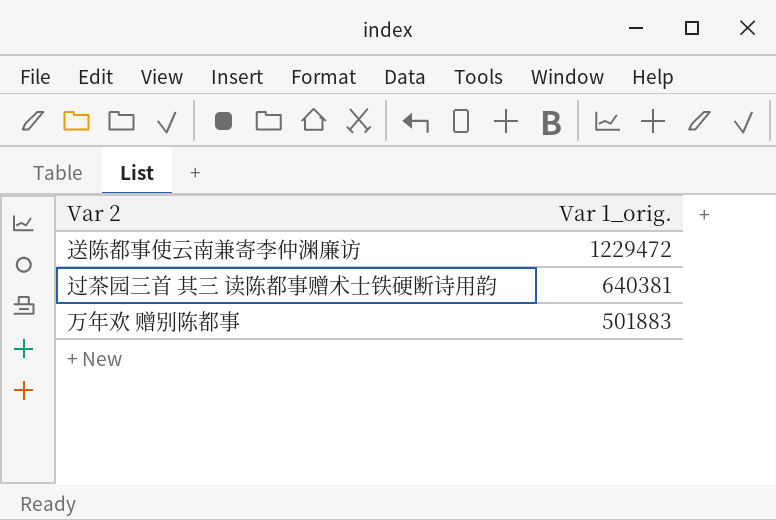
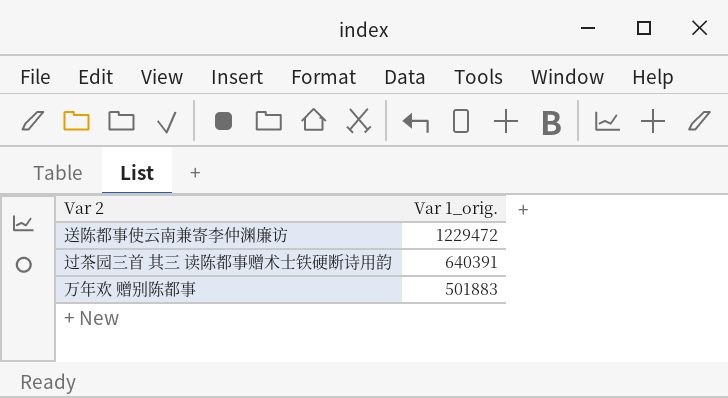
过茶园三首 其三 读陈都事赠术士铁硬断诗用韵 | Var 1_orig.: 640381 -> 640391

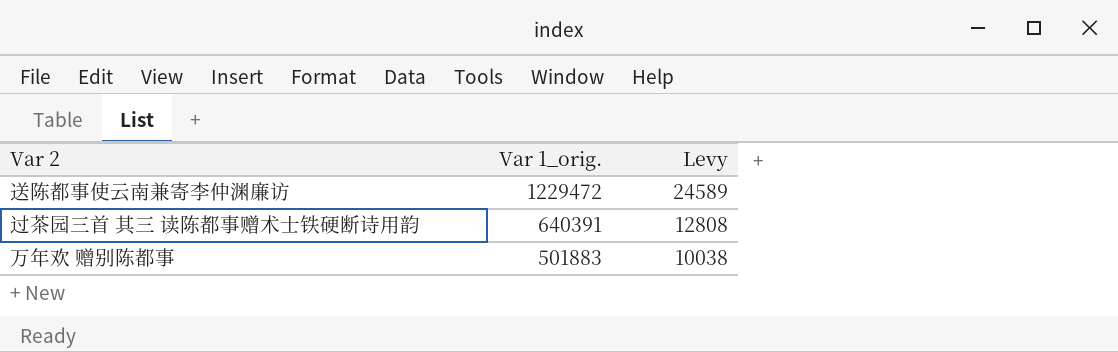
column Levy | formula: none -> [Var 1_orig.] * 0.02

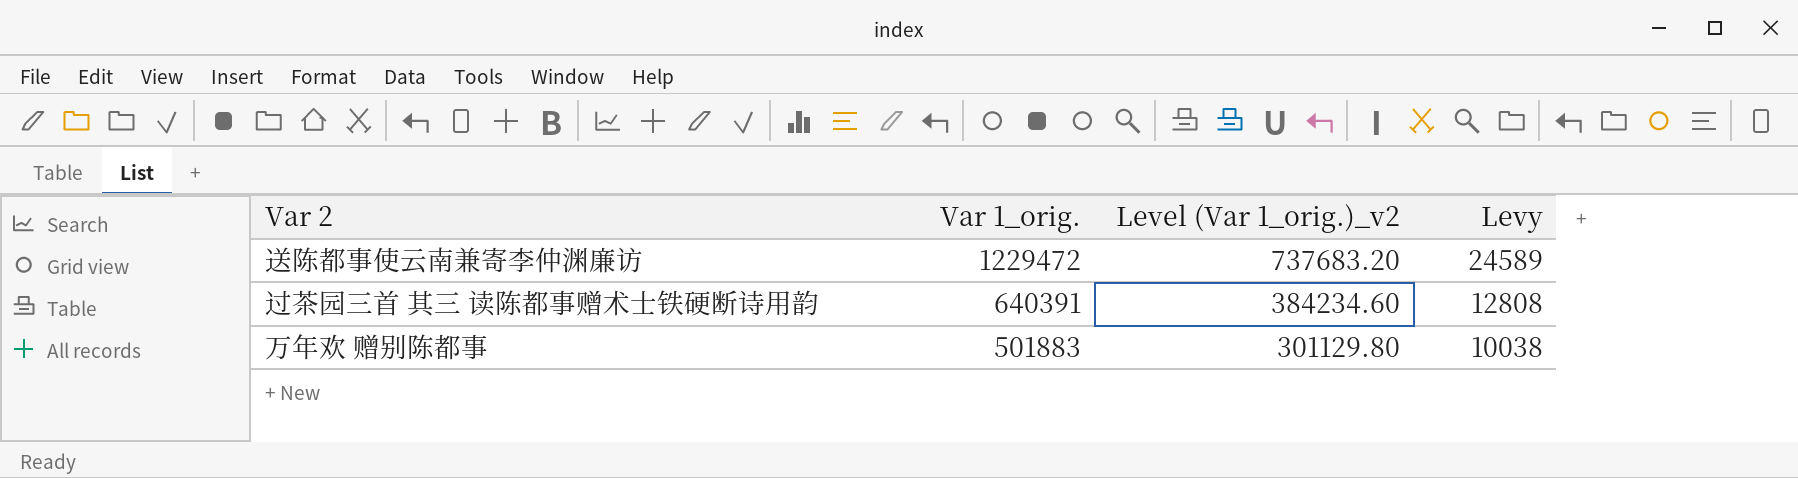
column Level (Var 1_orig.)_v2 | formula: none -> [Var 1_orig.] * 0.6

